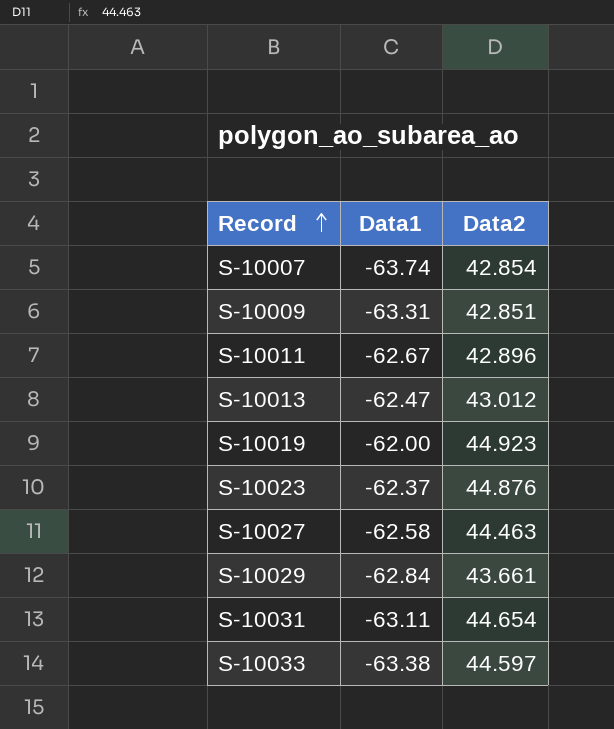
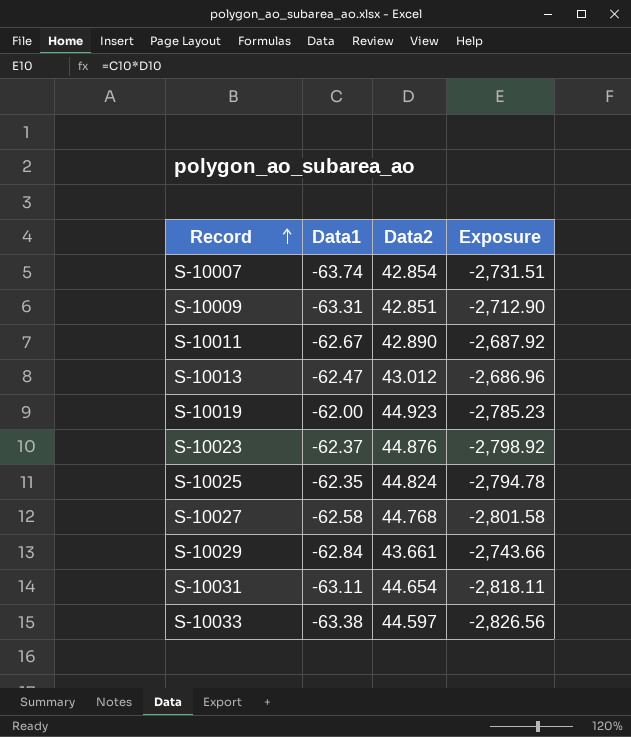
column Exposure | formula: none -> [Data1] * [Data2]
S-10011 | Data2: 42.896 -> 42.890
row S-10025: none -> -62.35 | 44.824 | -2,794.78
S-10027 | Data2: 44.463 -> 44.768

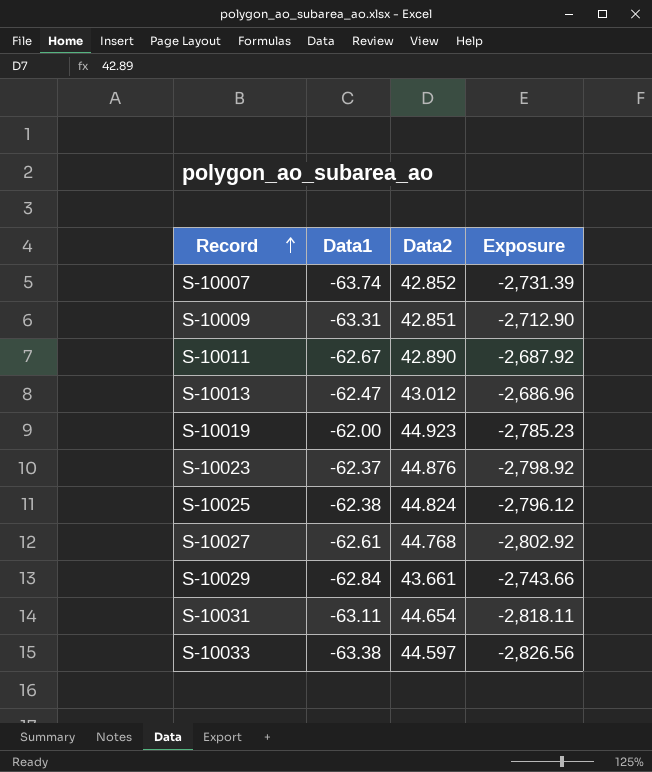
S-10007 | Data2: 42.854 -> 42.852
S-10007 | Exposure: -2,731.51 -> -2,731.39
S-10025 | Data1: -62.35 -> -62.38
S-10025 | Exposure: -2,794.78 -> -2,796.12
S-10027 | Data1: -62.58 -> -62.61
S-10027 | Exposure: -2,801.58 -> -2,802.92

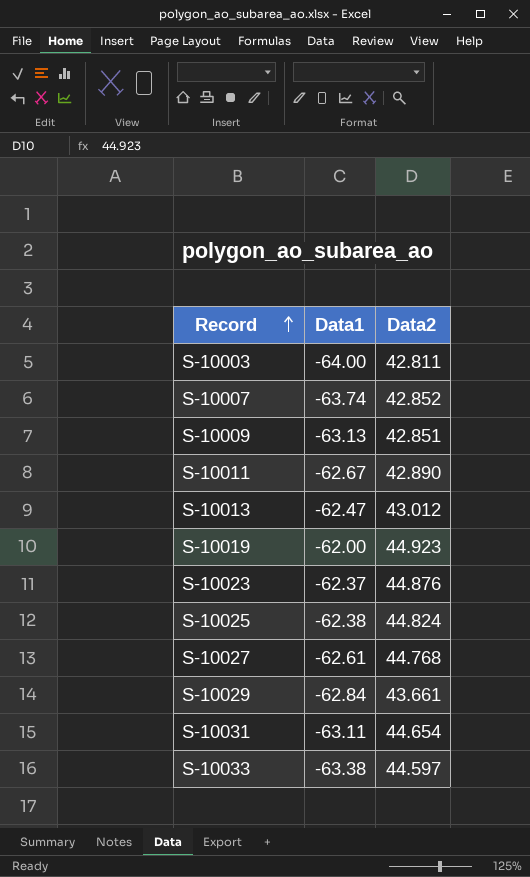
column Exposure | formula: [Data1] * [Data2] -> none
row S-10003: none -> -64.00 | 42.811
S-10009 | Data1: -63.31 -> -63.13

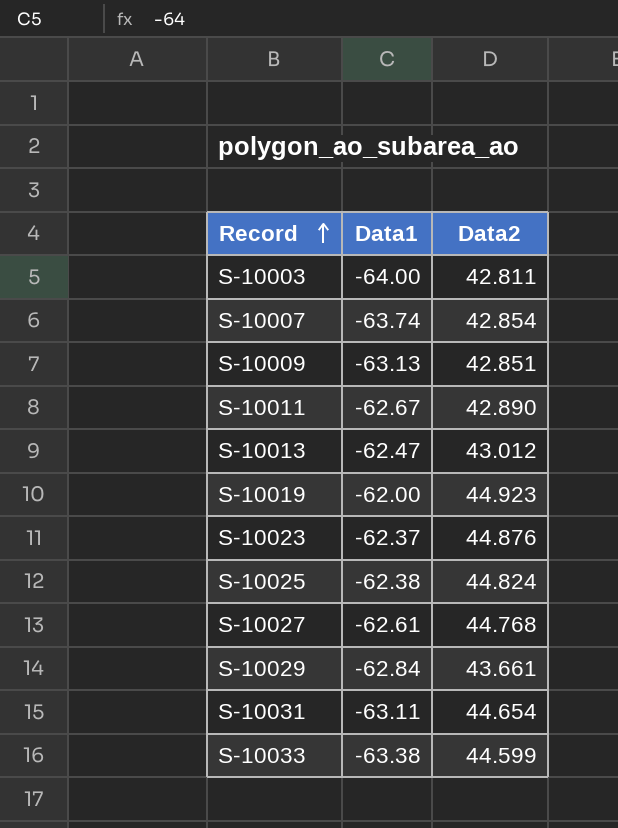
S-10007 | Data2: 42.852 -> 42.854
S-10033 | Data2: 44.597 -> 44.599

